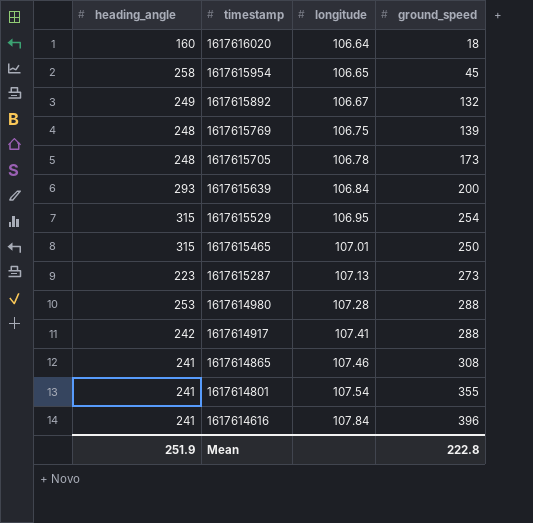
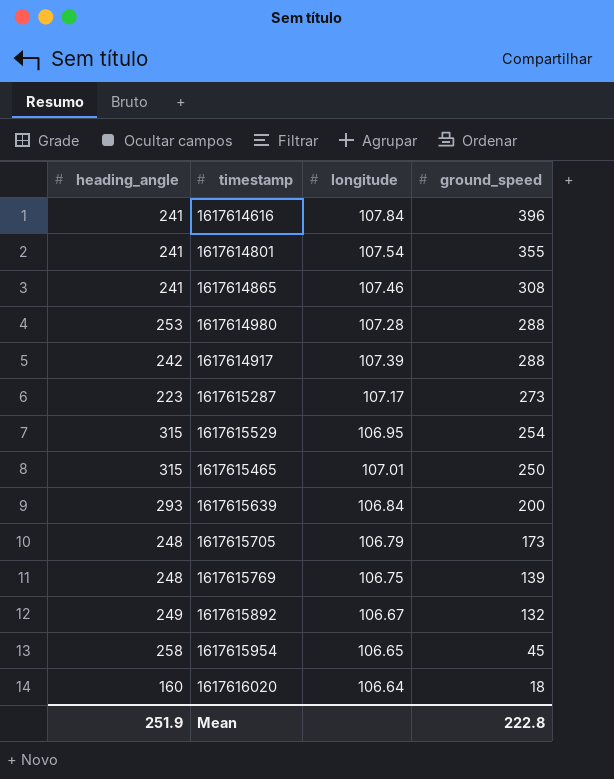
row order: timestamp descending -> ground_speed descending
1617614917 | longitude: 107.41 -> 107.39
1617615287 | longitude: 107.13 -> 107.17
1617615705 | longitude: 106.78 -> 106.79

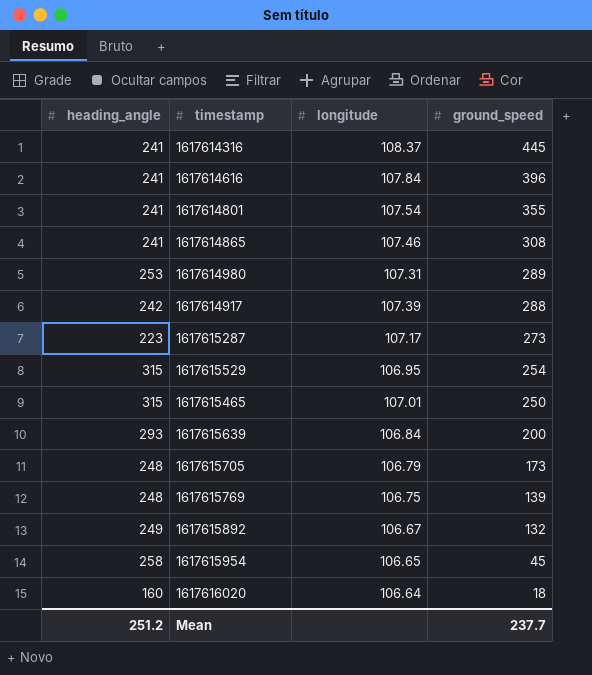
row 1617614316: none -> 241 | 108.37 | 445
1617614980 | longitude: 107.28 -> 107.31
1617614980 | ground_speed: 288 -> 289
Mean | heading_angle: 251.9 -> 251.2
Mean | ground_speed: 222.8 -> 237.7

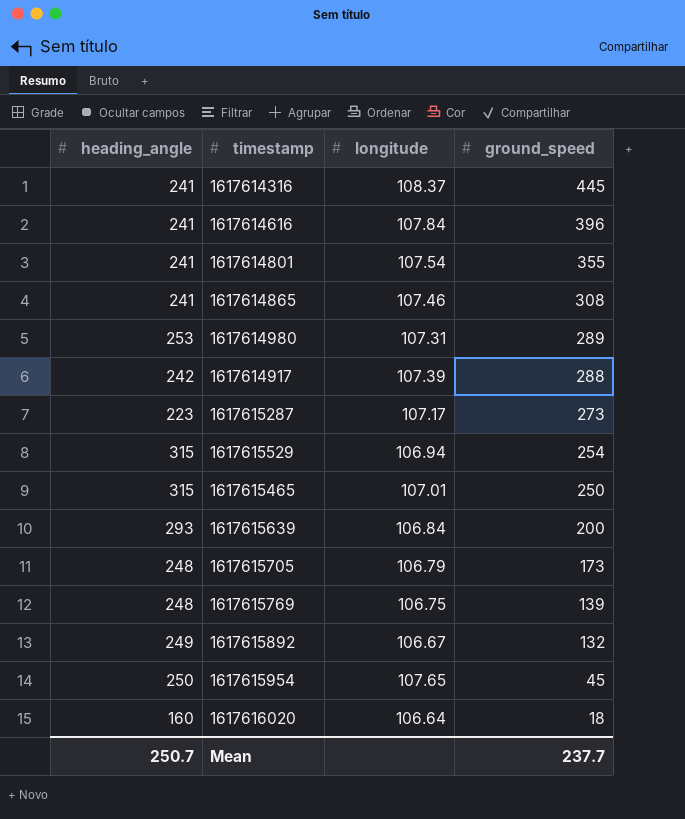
1617615529 | longitude: 106.95 -> 106.94
1617615954 | heading_angle: 258 -> 250
1617615954 | longitude: 106.65 -> 107.65
Mean | heading_angle: 251.2 -> 250.7

